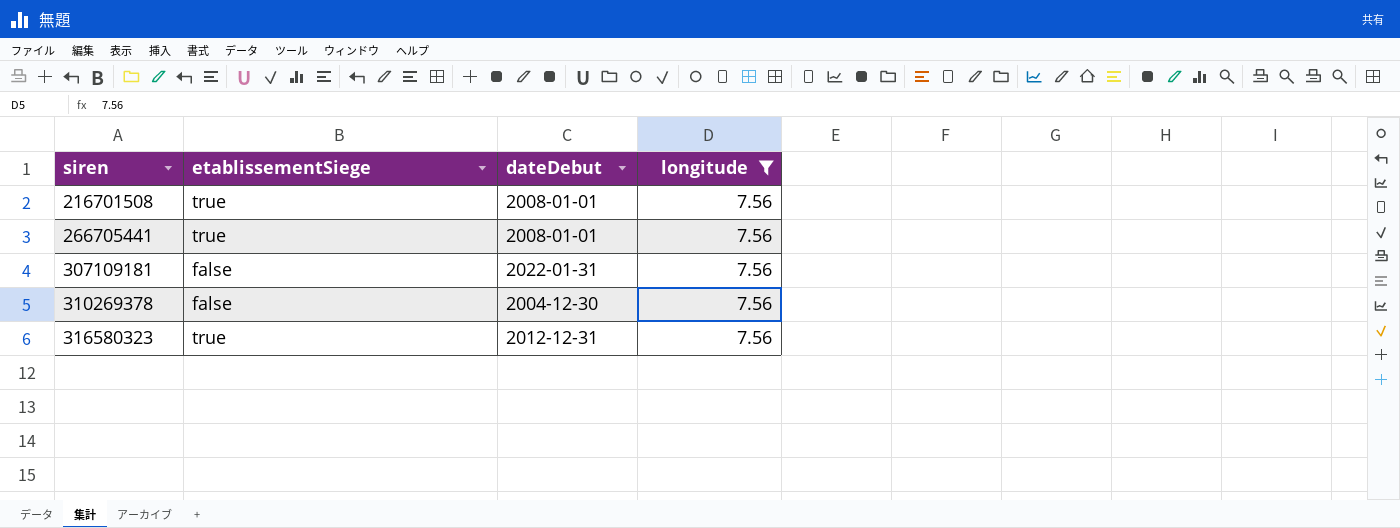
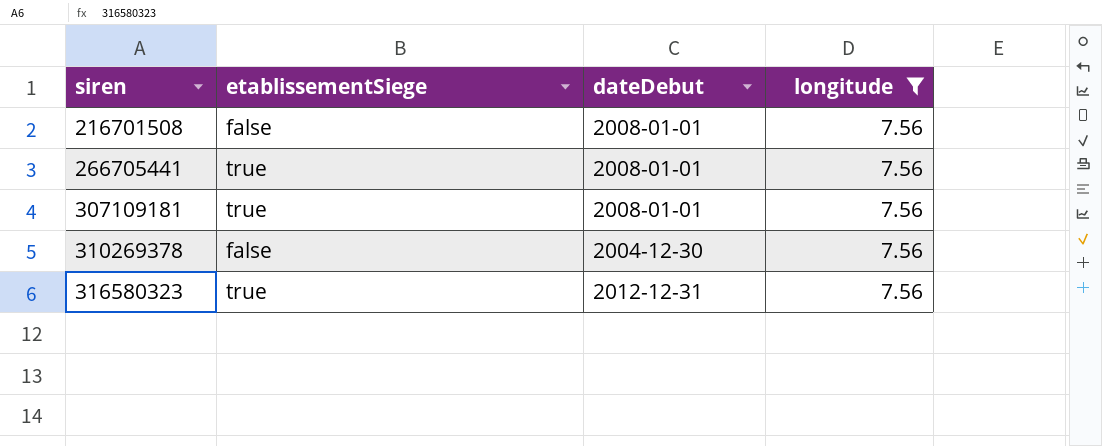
216701508 | etablissementSiege: true -> false
307109181 | etablissementSiege: false -> true
307109181 | dateDebut: 2022-01-31 -> 2008-01-01

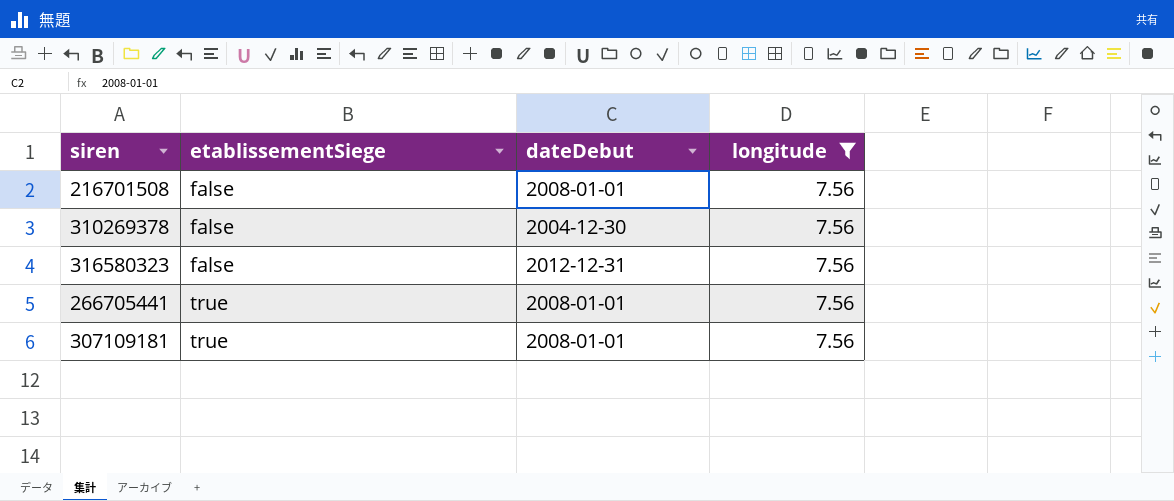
row order: siren ascending -> etablissementSiege ascending
316580323 | etablissementSiege: true -> false

